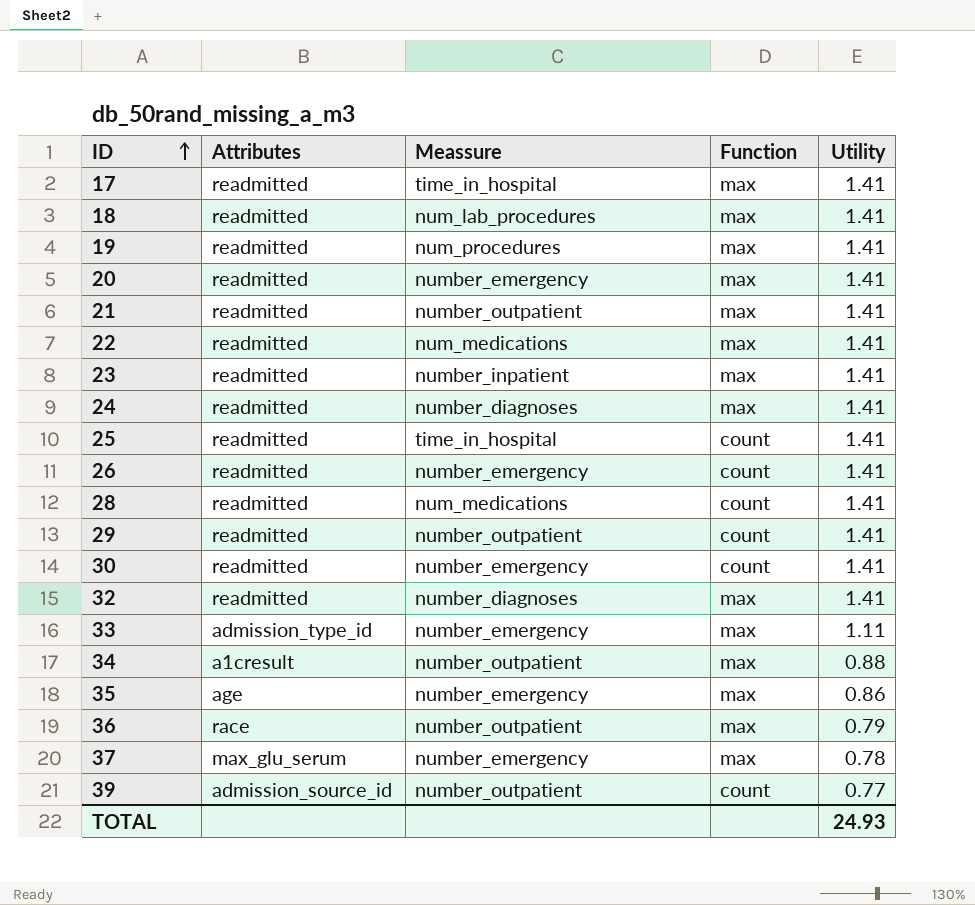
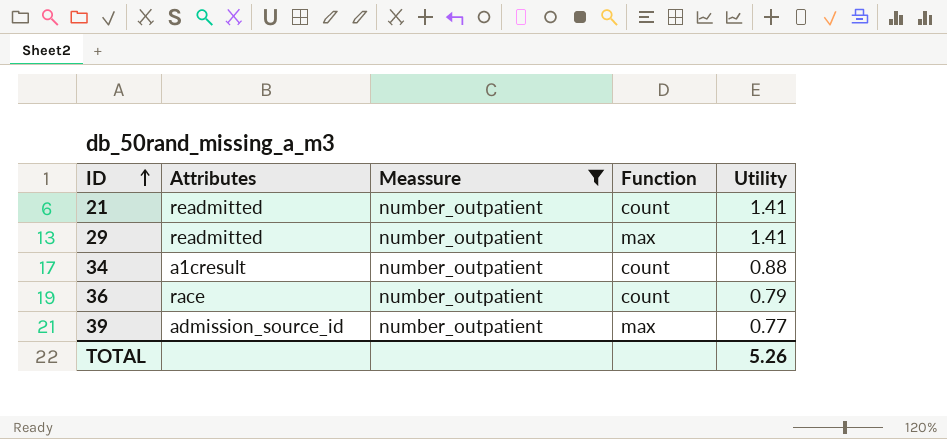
filter: none -> Meassure = number_outpatient
21 | Function: max -> count
29 | Function: count -> max
34 | Function: max -> count
36 | Function: max -> count
39 | Function: count -> max
TOTAL | Utility: 24.93 -> 5.26

